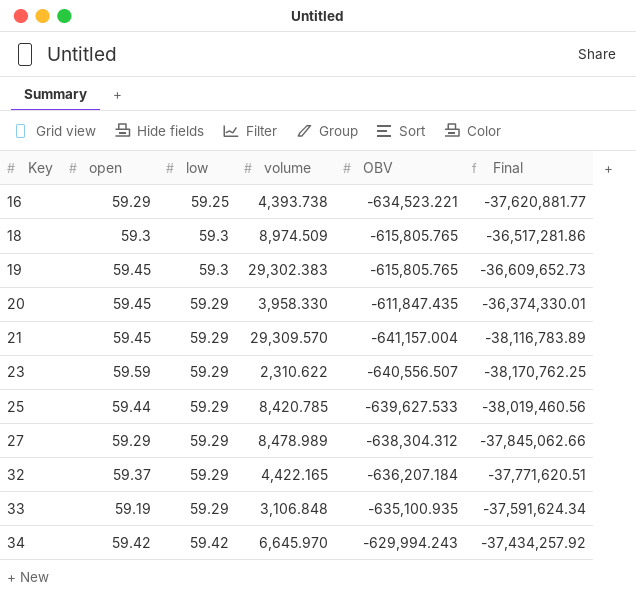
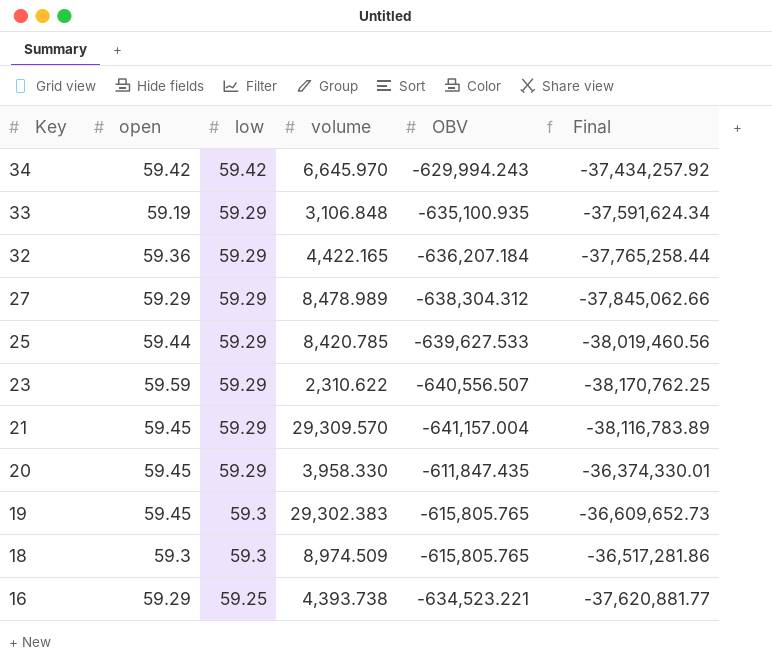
row order: Key ascending -> Key descending
32 | open: 59.37 -> 59.36
32 | Final: -37,771,620.51 -> -37,765,258.44

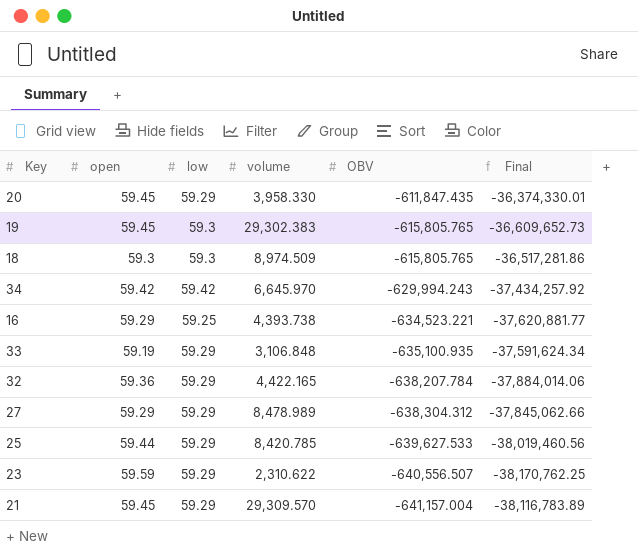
row order: Key descending -> OBV descending
32 | OBV: -636,207.184 -> -638,207.784
32 | Final: -37,765,258.44 -> -37,884,014.06

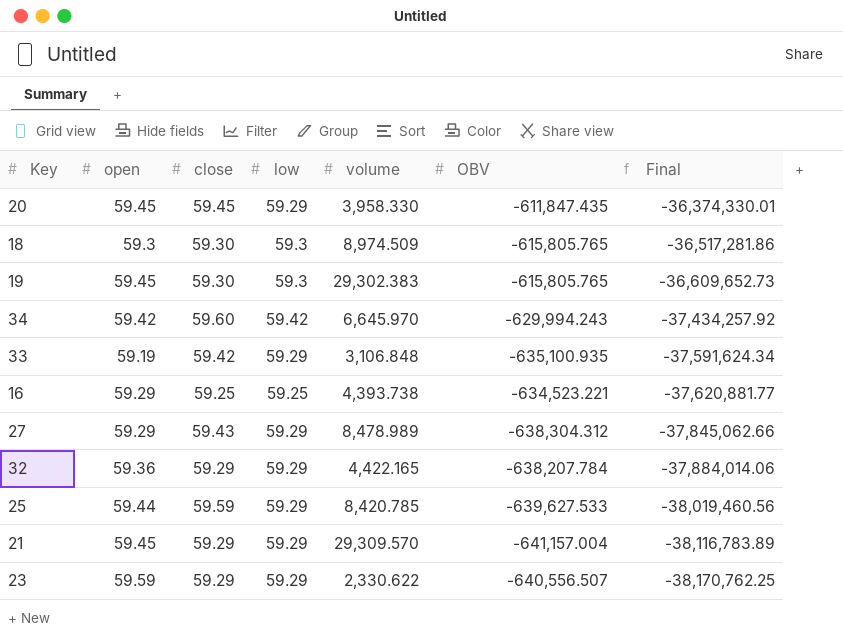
row order: OBV descending -> Final descending
column close | position: none -> 3
23 | volume: 2,310.622 -> 2,330.622

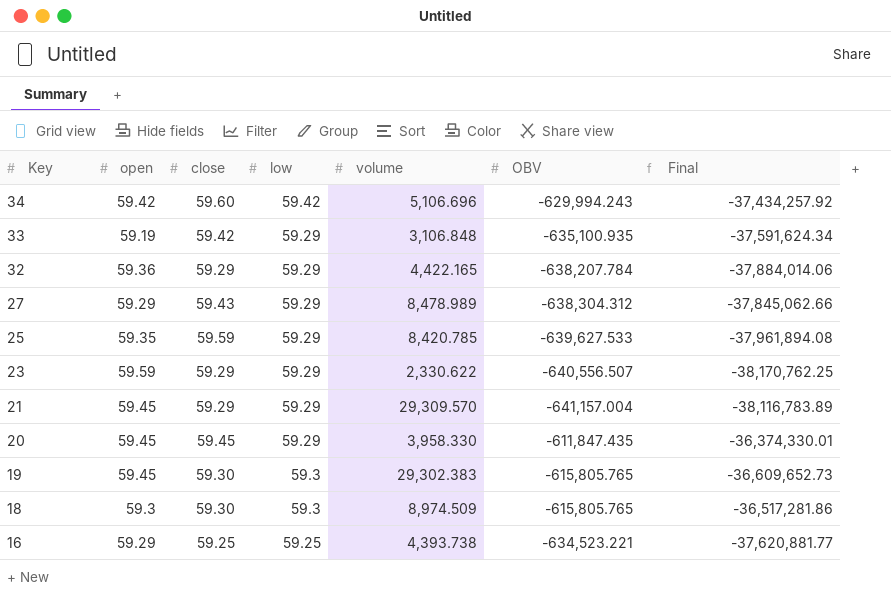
row order: Final descending -> Key descending
34 | volume: 6,645.970 -> 5,106.696
25 | open: 59.44 -> 59.35
25 | Final: -38,019,460.56 -> -37,961,894.08

